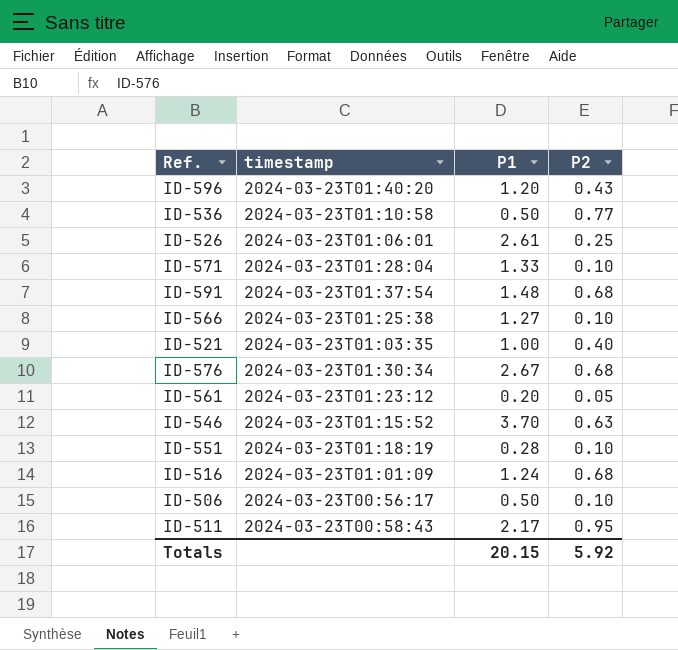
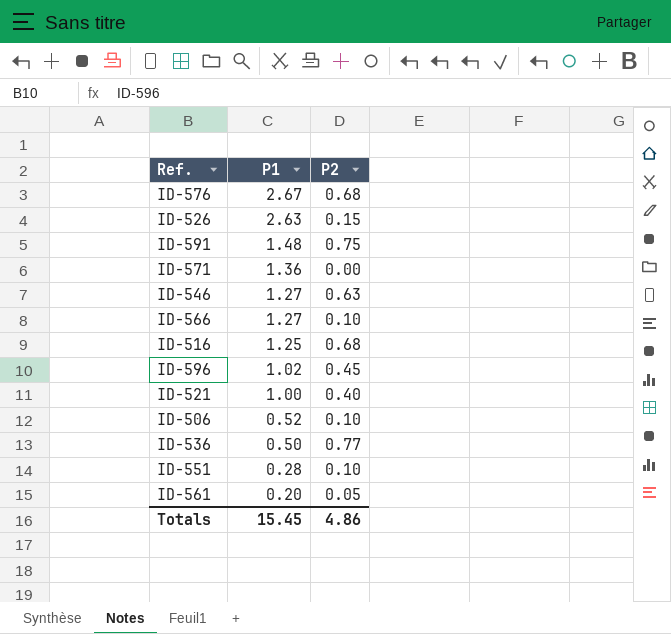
row order: none -> P1 descending
column timestamp | position: 2 -> none
row ID-511: 2024-03-23T00:58:43 | 2.17 | 0.95 -> none
ID-526 | P1: 2.61 -> 2.63
ID-526 | P2: 0.25 -> 0.15
ID-591 | P2: 0.68 -> 0.75
ID-571 | P1: 1.33 -> 1.36
ID-571 | P2: 0.10 -> 0.00
ID-546 | P1: 3.70 -> 1.27
ID-516 | P1: 1.24 -> 1.25
ID-596 | P1: 1.20 -> 1.02
ID-596 | P2: 0.43 -> 0.45
ID-506 | P1: 0.50 -> 0.52
Totals | P1: 20.15 -> 15.45
Totals | P2: 5.92 -> 4.86

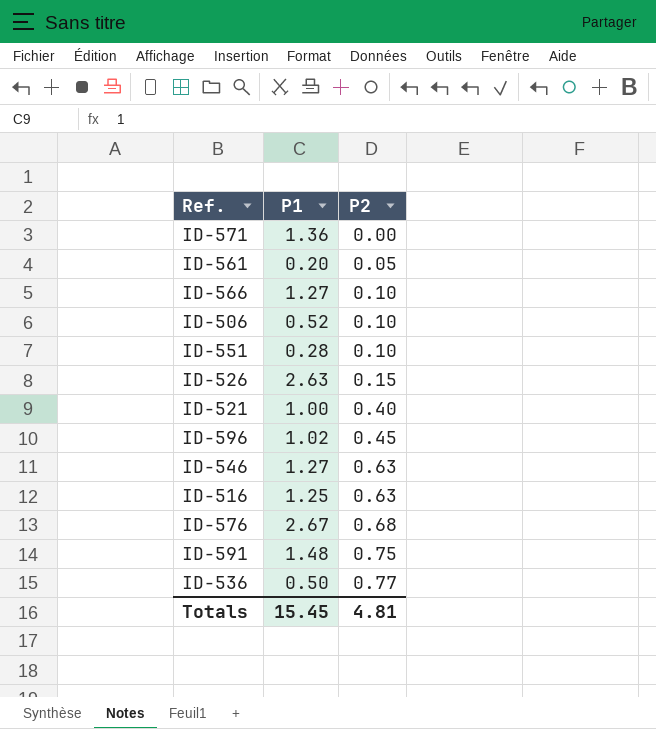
row order: P1 descending -> P2 ascending
ID-516 | P2: 0.68 -> 0.63
Totals | P2: 4.86 -> 4.81

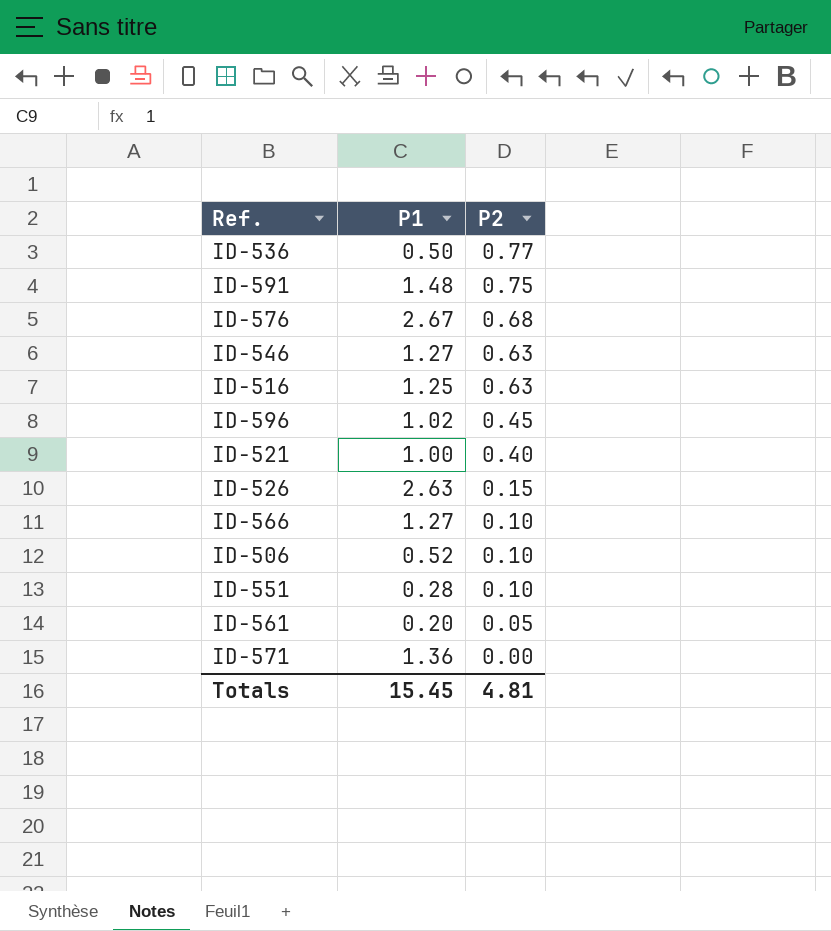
row order: P2 ascending -> P2 descending

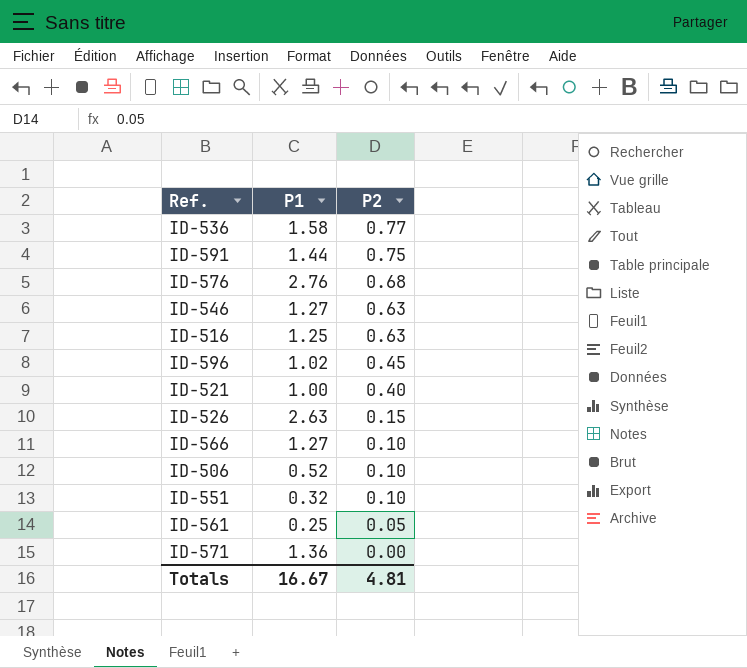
ID-536 | P1: 0.50 -> 1.58
ID-591 | P1: 1.48 -> 1.44
ID-576 | P1: 2.67 -> 2.76
ID-551 | P1: 0.28 -> 0.32
ID-561 | P1: 0.20 -> 0.25
Totals | P1: 15.45 -> 16.67

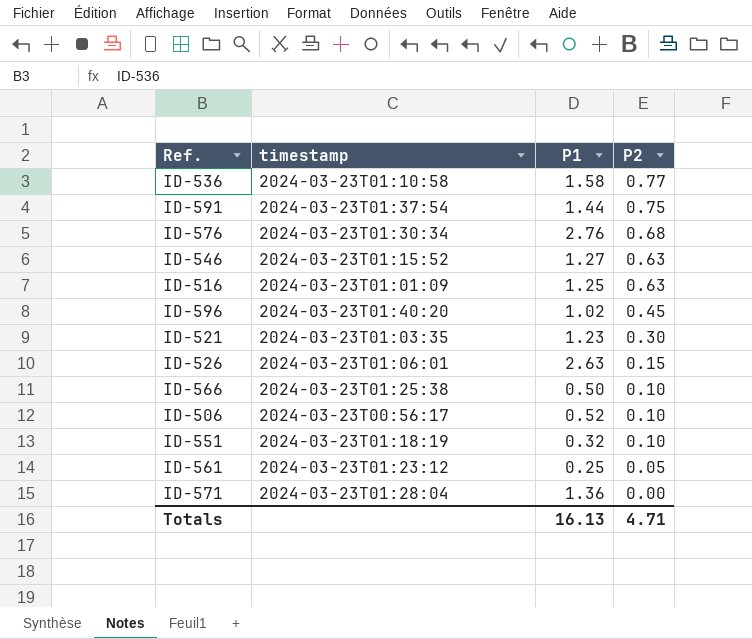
column timestamp | position: none -> 2
ID-521 | P1: 1.00 -> 1.23
ID-521 | P2: 0.40 -> 0.30
ID-566 | P1: 1.27 -> 0.50
Totals | P1: 16.67 -> 16.13
Totals | P2: 4.81 -> 4.71

